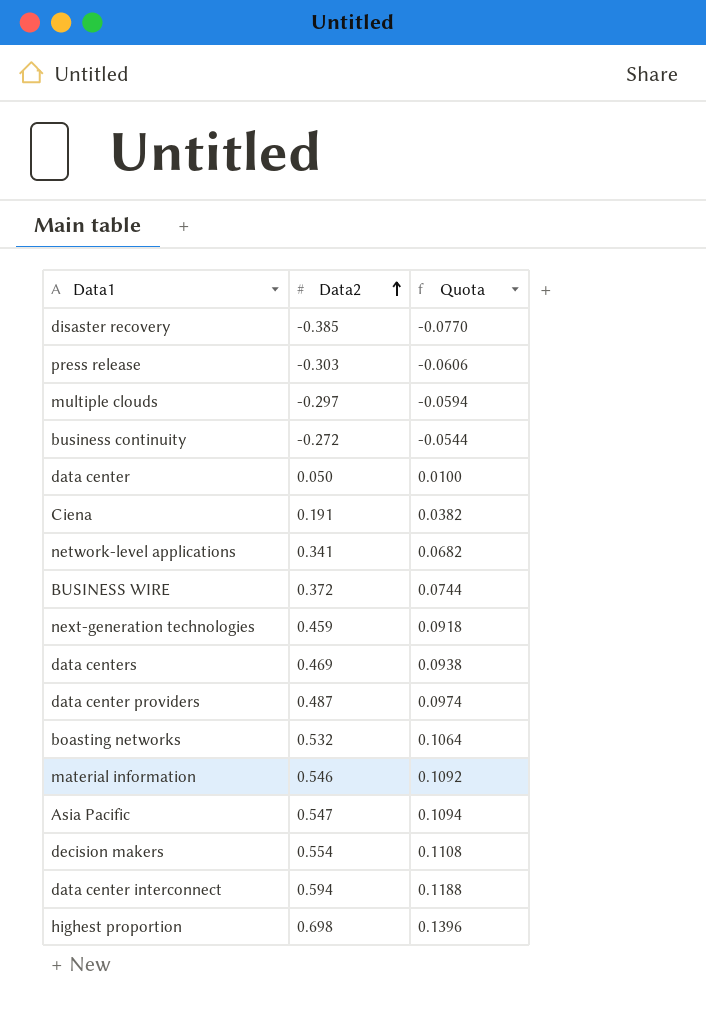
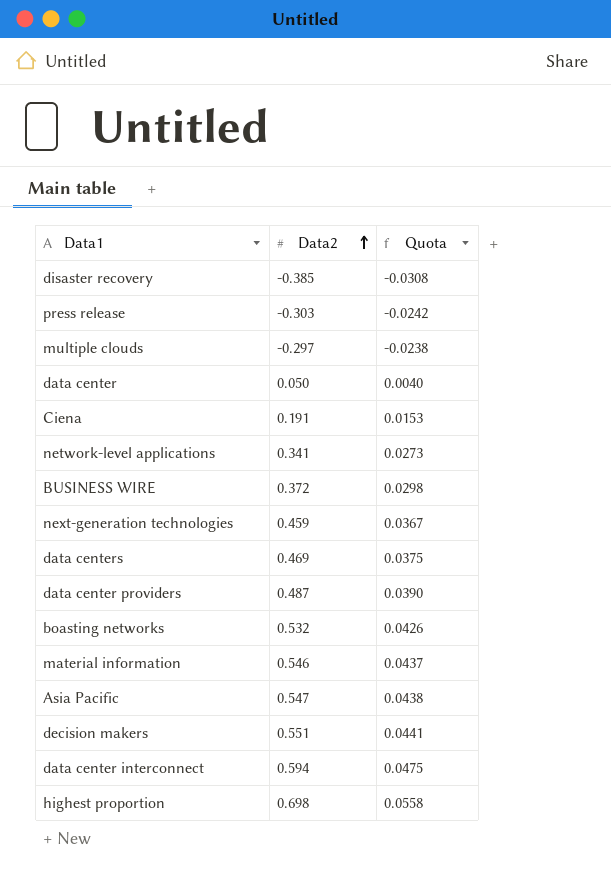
column Quota | formula: [Data2] * 0.2 -> [Data2] * 0.08
row business continuity: -0.272 | -0.0544 -> none
decision makers | Data2: 0.554 -> 0.551

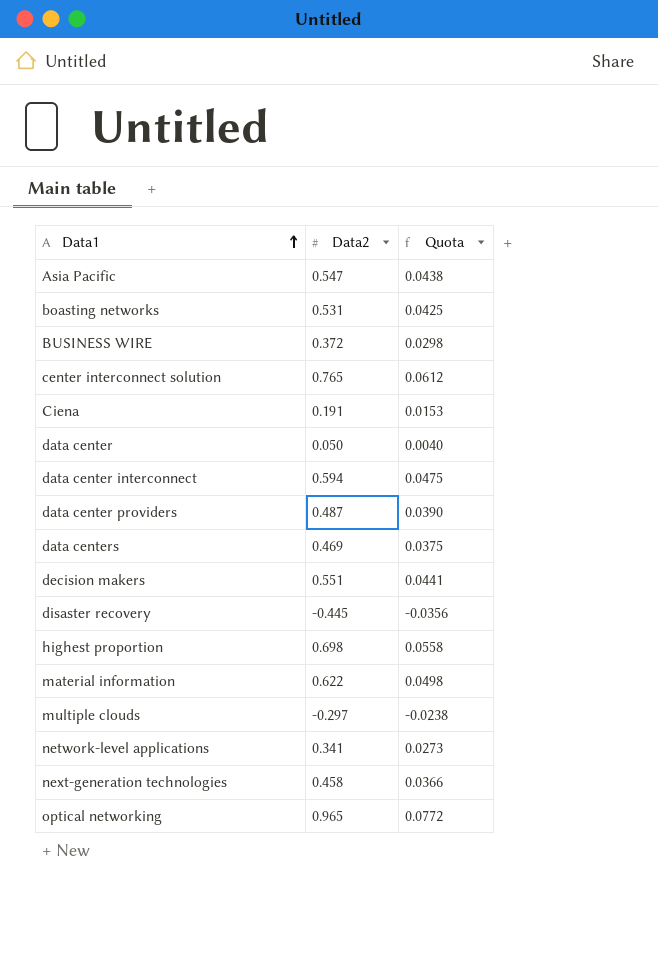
row order: Data2 ascending -> Data1 ascending
row press release: -0.303 | -0.0242 -> none
boasting networks | Data2: 0.532 -> 0.531
boasting networks | Quota: 0.0426 -> 0.0425
row center interconnect solution: none -> 0.765 | 0.0612
disaster recovery | Data2: -0.385 -> -0.445
disaster recovery | Quota: -0.0308 -> -0.0356
material information | Data2: 0.546 -> 0.622
material information | Quota: 0.0437 -> 0.0498
next-generation technologies | Data2: 0.459 -> 0.458
next-generation technologies | Quota: 0.0367 -> 0.0366
row optical networking: none -> 0.965 | 0.0772

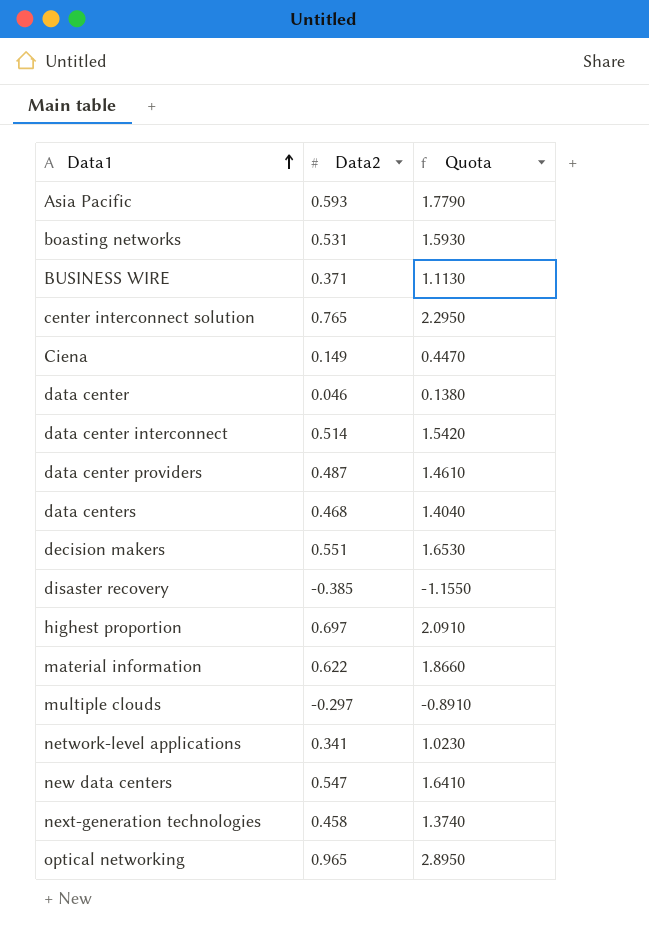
column Quota | formula: [Data2] * 0.08 -> [Data2] * 3
Asia Pacific | Data2: 0.547 -> 0.593
BUSINESS WIRE | Data2: 0.372 -> 0.371
Ciena | Data2: 0.191 -> 0.149
data center | Data2: 0.050 -> 0.046
data center interconnect | Data2: 0.594 -> 0.514
data centers | Data2: 0.469 -> 0.468
disaster recovery | Data2: -0.445 -> -0.385
highest proportion | Data2: 0.698 -> 0.697
row new data centers: none -> 0.547 | 1.6410

